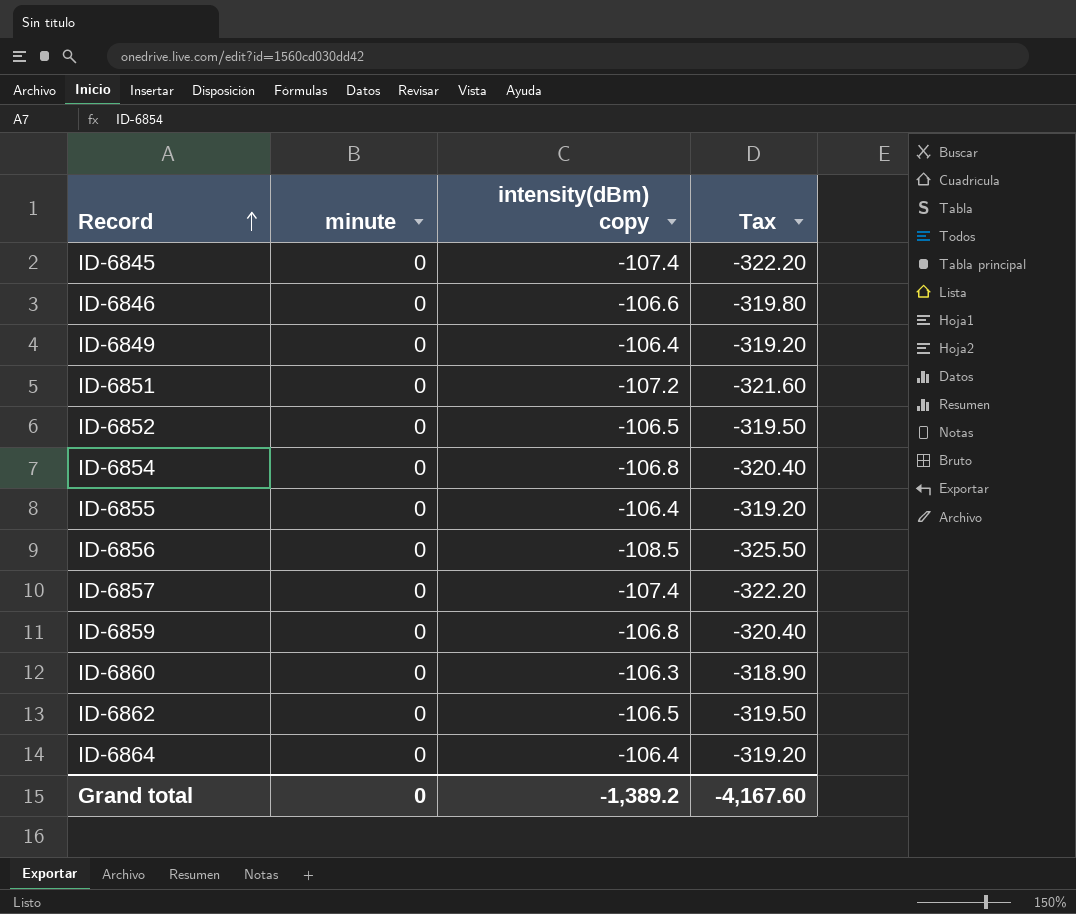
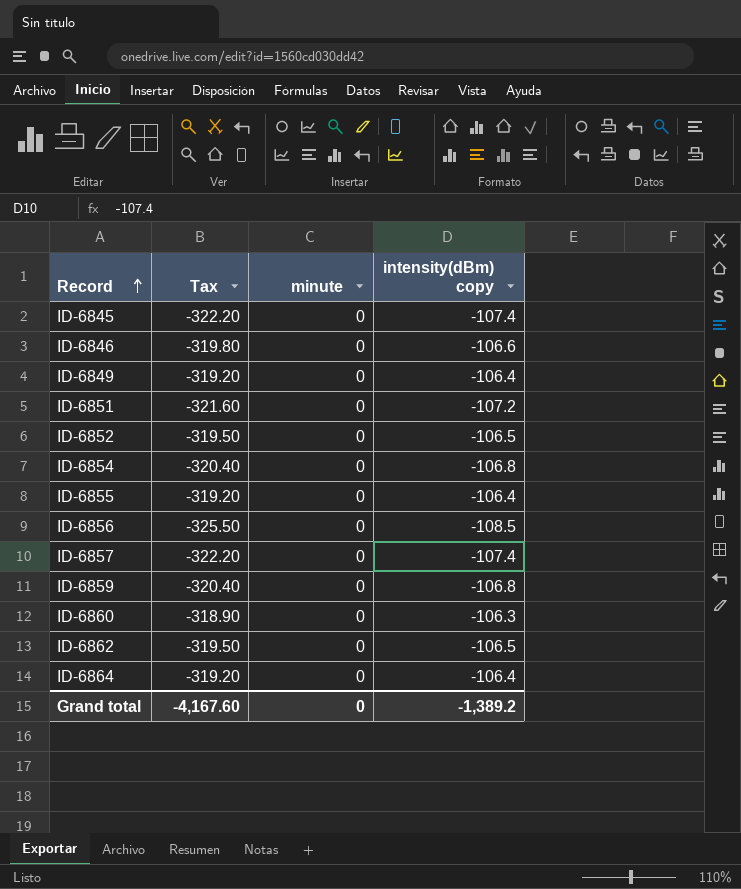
column Tax | position: 4 -> 2

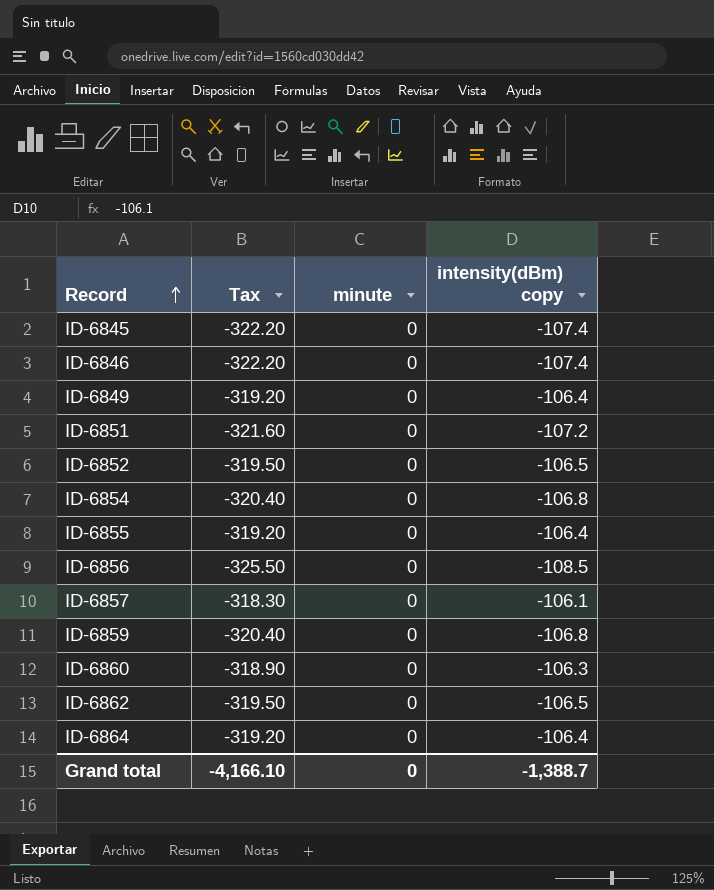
ID-6846 | Tax: -319.80 -> -322.20
ID-6846 | intensity(dBm) copy: -106.6 -> -107.4
ID-6857 | Tax: -322.20 -> -318.30
ID-6857 | intensity(dBm) copy: -107.4 -> -106.1
Grand total | Tax: -4,167.60 -> -4,166.10
Grand total | intensity(dBm) copy: -1,389.2 -> -1,388.7

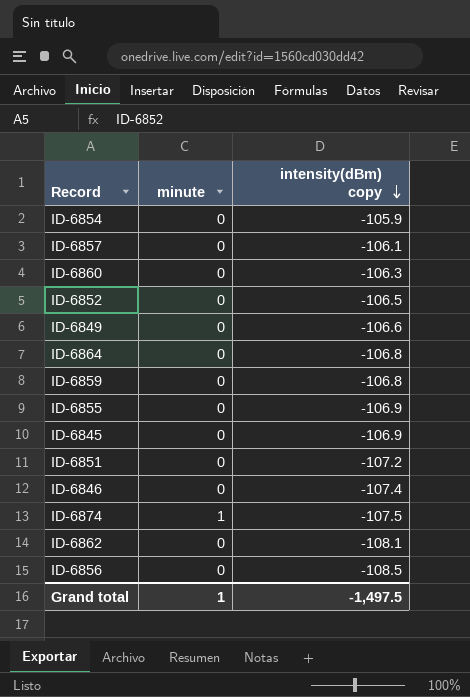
row order: Record ascending -> intensity(dBm) copy descending
column Tax | formula: [intensity(dBm) copy] * 3 -> none
ID-6854 | intensity(dBm) copy: -106.8 -> -105.9
ID-6849 | intensity(dBm) copy: -106.4 -> -106.6
ID-6864 | intensity(dBm) copy: -106.4 -> -106.8
ID-6855 | intensity(dBm) copy: -106.4 -> -106.9
ID-6845 | intensity(dBm) copy: -107.4 -> -106.9
row ID-6874: none -> 1 | -107.5
ID-6862 | intensity(dBm) copy: -106.5 -> -108.1
Grand total | minute: 0 -> 1
Grand total | intensity(dBm) copy: -1,388.7 -> -1,497.5

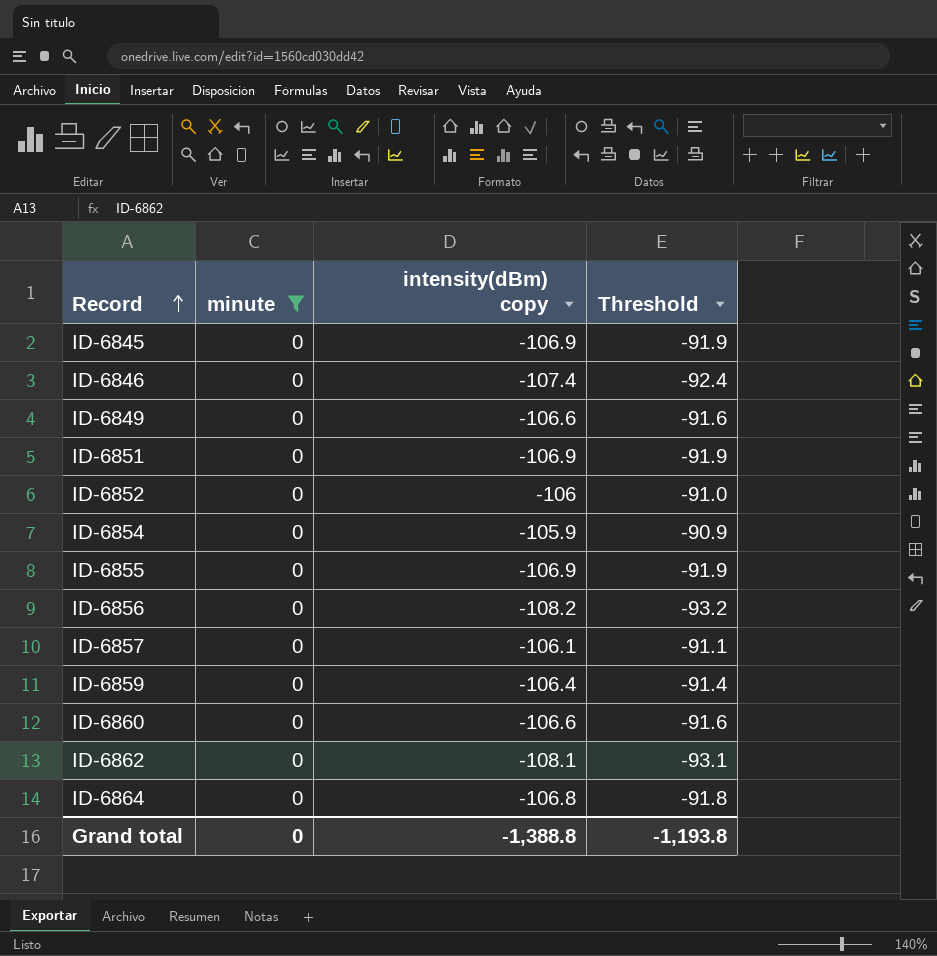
filter: none -> minute = 0
row order: intensity(dBm) copy descending -> Record ascending
column Threshold | formula: none -> [intensity(dBm) copy] + 15
ID-6851 | intensity(dBm) copy: -107.2 -> -106.9
ID-6852 | intensity(dBm) copy: -106.5 -> -106
ID-6856 | intensity(dBm) copy: -108.5 -> -108.2
ID-6859 | intensity(dBm) copy: -106.8 -> -106.4
ID-6860 | intensity(dBm) copy: -106.3 -> -106.6
Grand total | minute: 1 -> 0
Grand total | intensity(dBm) copy: -1,497.5 -> -1,388.8

